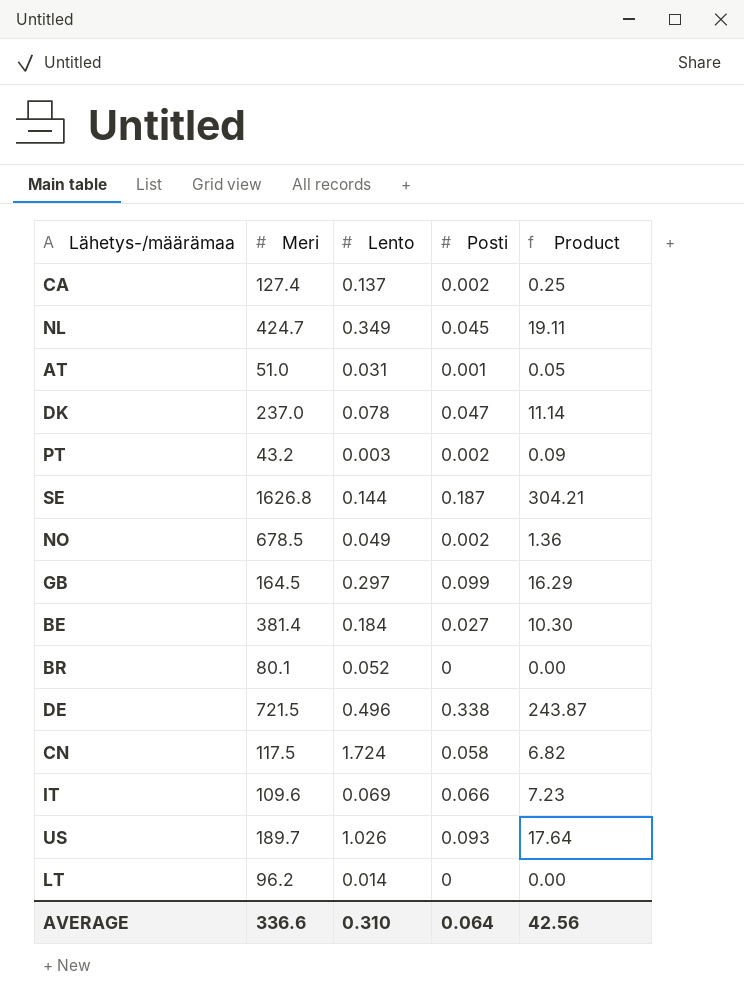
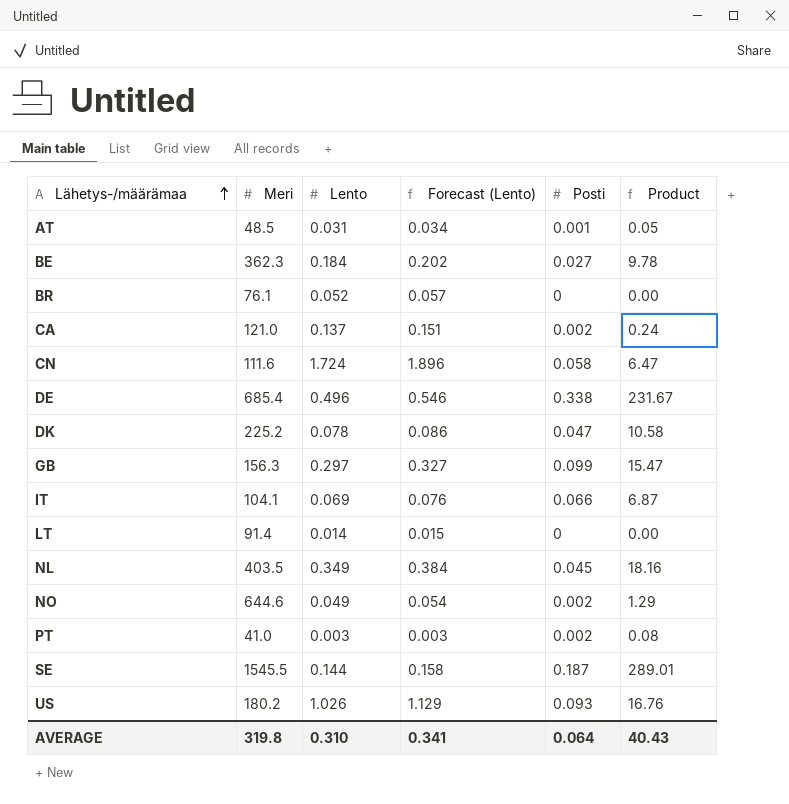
row order: none -> Lähetys-/määrämaa ascending
column Forecast (Lento) | formula: none -> [Lento] * 1.1
AT | Meri: 51.0 -> 48.5
BE | Meri: 381.4 -> 362.3
BE | Product: 10.30 -> 9.78
BR | Meri: 80.1 -> 76.1
CA | Meri: 127.4 -> 121.0
CA | Product: 0.25 -> 0.24
CN | Meri: 117.5 -> 111.6
CN | Product: 6.82 -> 6.47
DE | Meri: 721.5 -> 685.4
DE | Product: 243.87 -> 231.67
DK | Meri: 237.0 -> 225.2
DK | Product: 11.14 -> 10.58
GB | Meri: 164.5 -> 156.3
GB | Product: 16.29 -> 15.47
IT | Meri: 109.6 -> 104.1
IT | Product: 7.23 -> 6.87
LT | Meri: 96.2 -> 91.4
NL | Meri: 424.7 -> 403.5
NL | Product: 19.11 -> 18.16
NO | Meri: 678.5 -> 644.6
NO | Product: 1.36 -> 1.29
PT | Meri: 43.2 -> 41.0
PT | Product: 0.09 -> 0.08
SE | Meri: 1626.8 -> 1545.5
SE | Product: 304.21 -> 289.01
US | Meri: 189.7 -> 180.2
US | Product: 17.64 -> 16.76
AVERAGE | Meri: 336.6 -> 319.8
AVERAGE | Product: 42.56 -> 40.43

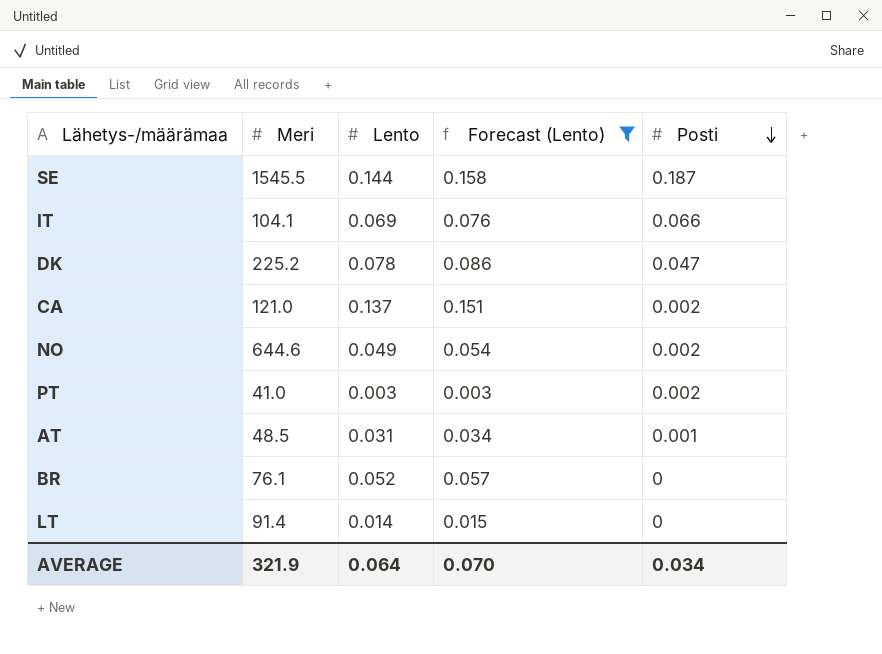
filter: none -> Forecast (Lento) <= 0.158
row order: Lähetys-/määrämaa ascending -> Posti descending
column Product | formula: [Meri] * [Posti] -> none
AVERAGE | Meri: 319.8 -> 321.9
AVERAGE | Lento: 0.310 -> 0.064
AVERAGE | Forecast (Lento): 0.341 -> 0.070
AVERAGE | Posti: 0.064 -> 0.034

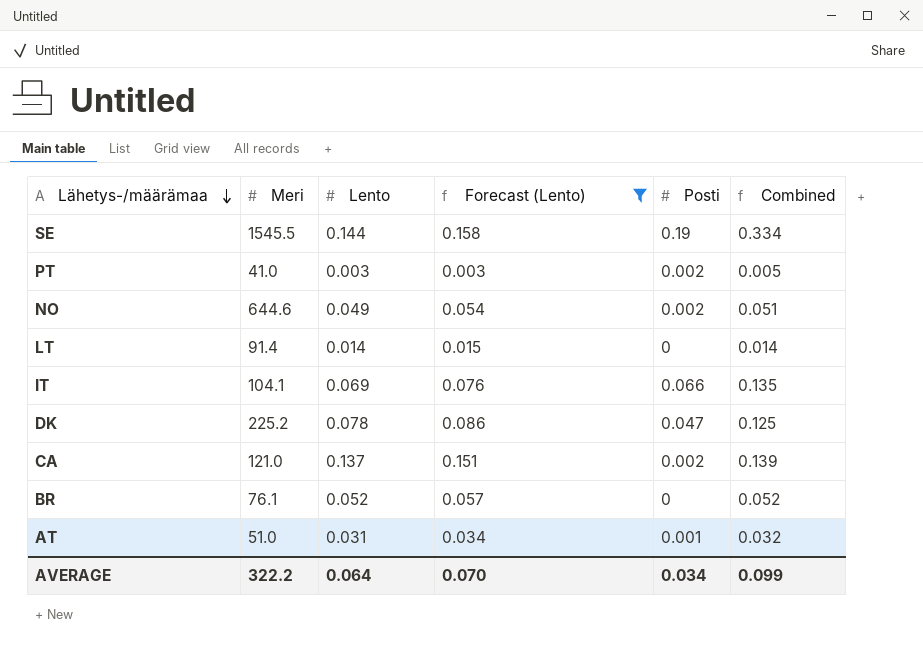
row order: Posti descending -> Lähetys-/määrämaa descending
column Combined | formula: none -> [Lento] + [Posti]
SE | Posti: 0.187 -> 0.19
AT | Meri: 48.5 -> 51.0
AVERAGE | Meri: 321.9 -> 322.2

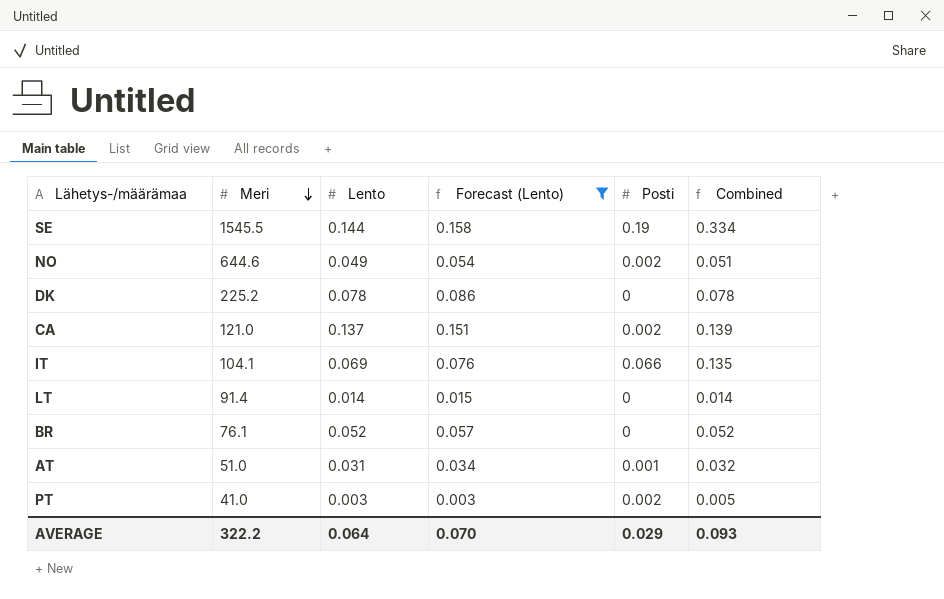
row order: Lähetys-/määrämaa descending -> Meri descending
DK | Posti: 0.047 -> 0
DK | Combined: 0.125 -> 0.078
AVERAGE | Posti: 0.034 -> 0.029
AVERAGE | Combined: 0.099 -> 0.093

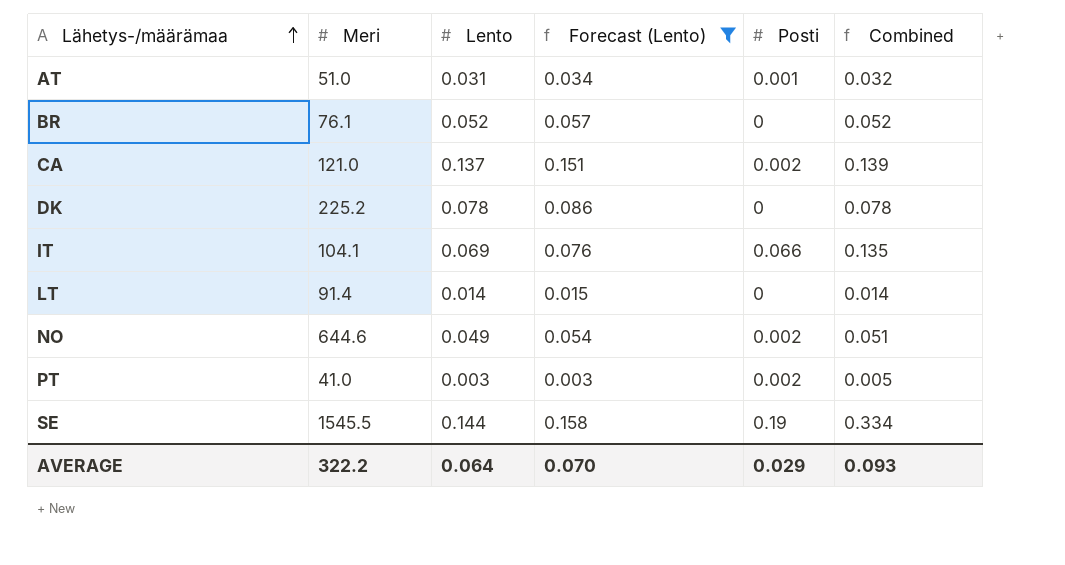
row order: Meri descending -> Lähetys-/määrämaa ascending

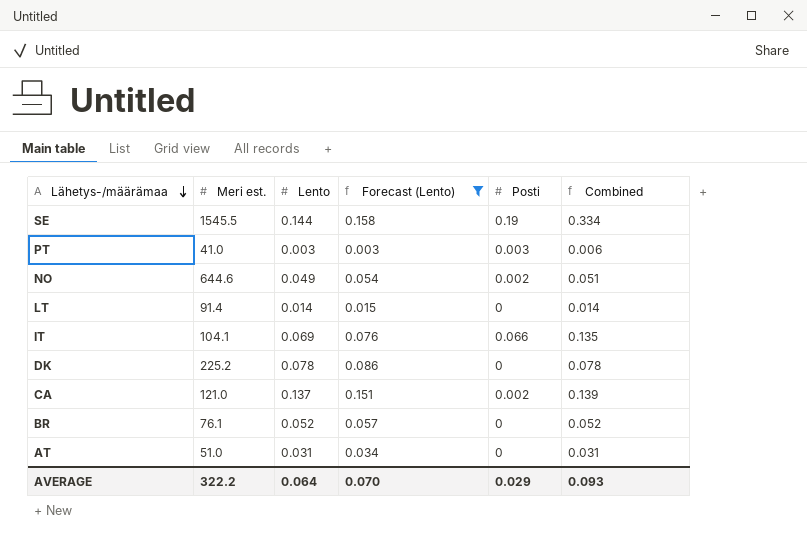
row order: Lähetys-/määrämaa ascending -> Lähetys-/määrämaa descending
column name: Meri -> Meri est.
PT | Posti: 0.002 -> 0.003
PT | Combined: 0.005 -> 0.006
AT | Posti: 0.001 -> 0
AT | Combined: 0.032 -> 0.031

